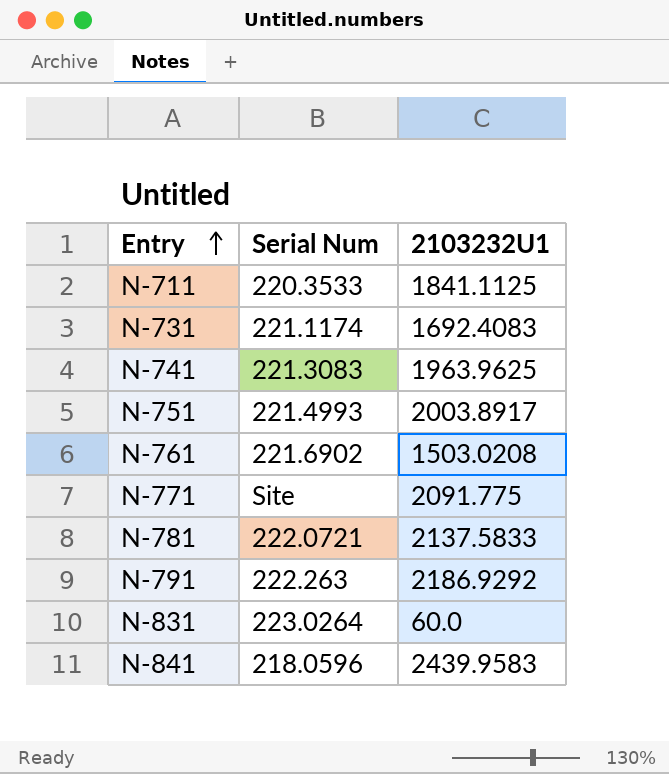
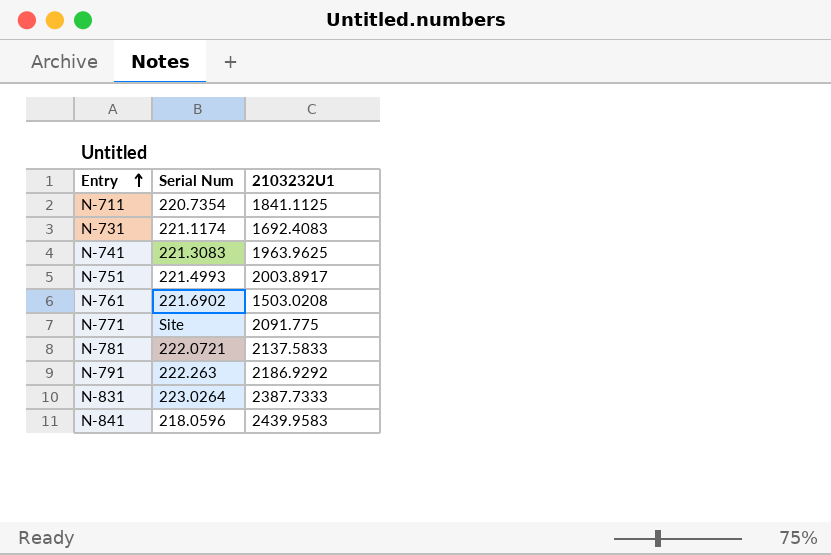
N-711 | Serial Num: 220.3533 -> 220.7354
N-831 | 2103232U1: 60.0 -> 2387.7333

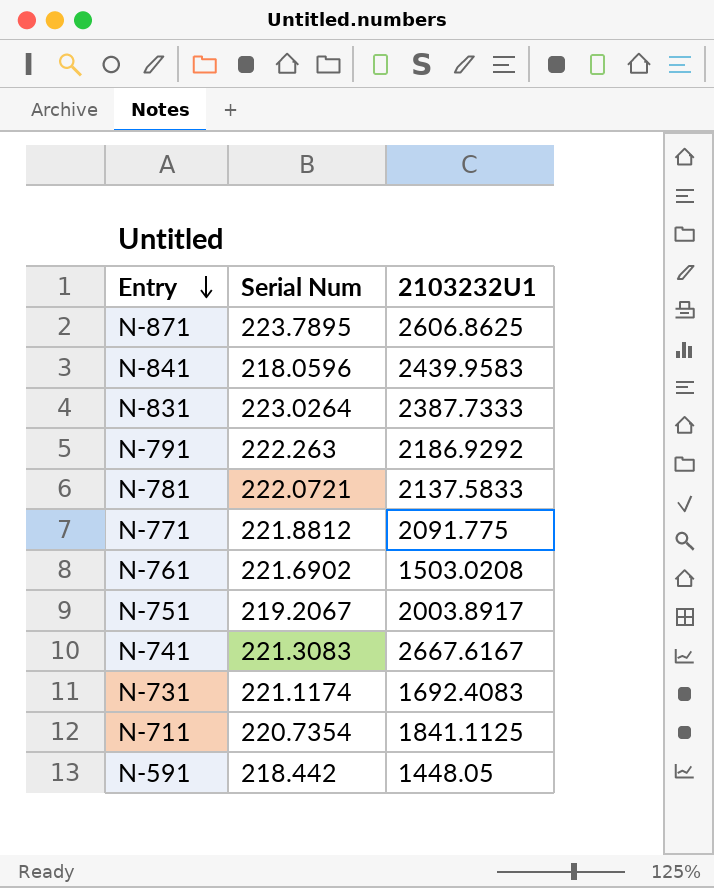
row order: Entry ascending -> Entry descending
row N-871: none -> 223.7895 | 2606.8625
N-771 | Serial Num: Site -> 221.8812
N-751 | Serial Num: 221.4993 -> 219.2067
N-741 | 2103232U1: 1963.9625 -> 2667.6167
row N-591: none -> 218.442 | 1448.05

